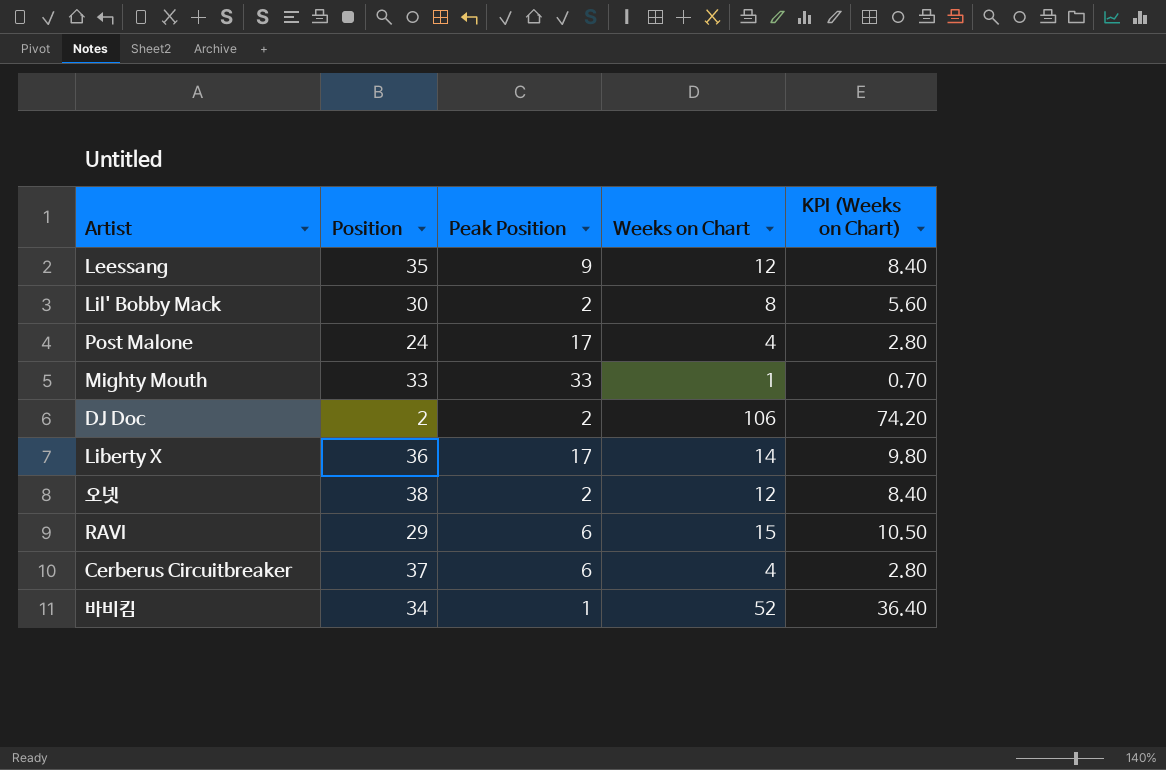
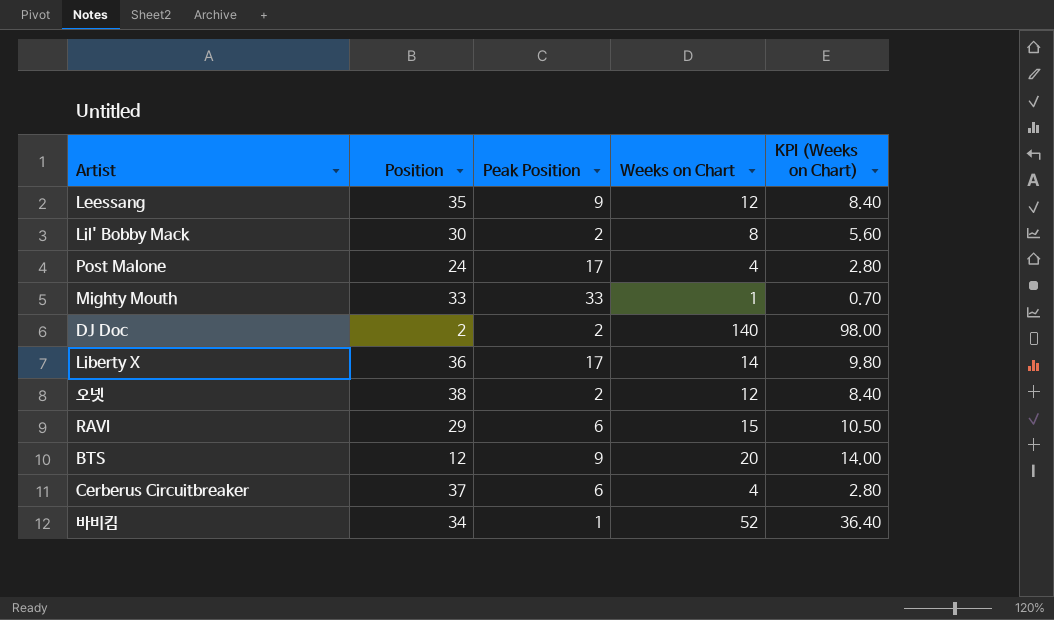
DJ Doc | Weeks on Chart: 106 -> 140
DJ Doc | KPI (Weeks on Chart): 74.20 -> 98.00
row BTS: none -> 12 | 9 | 20 | 14.00

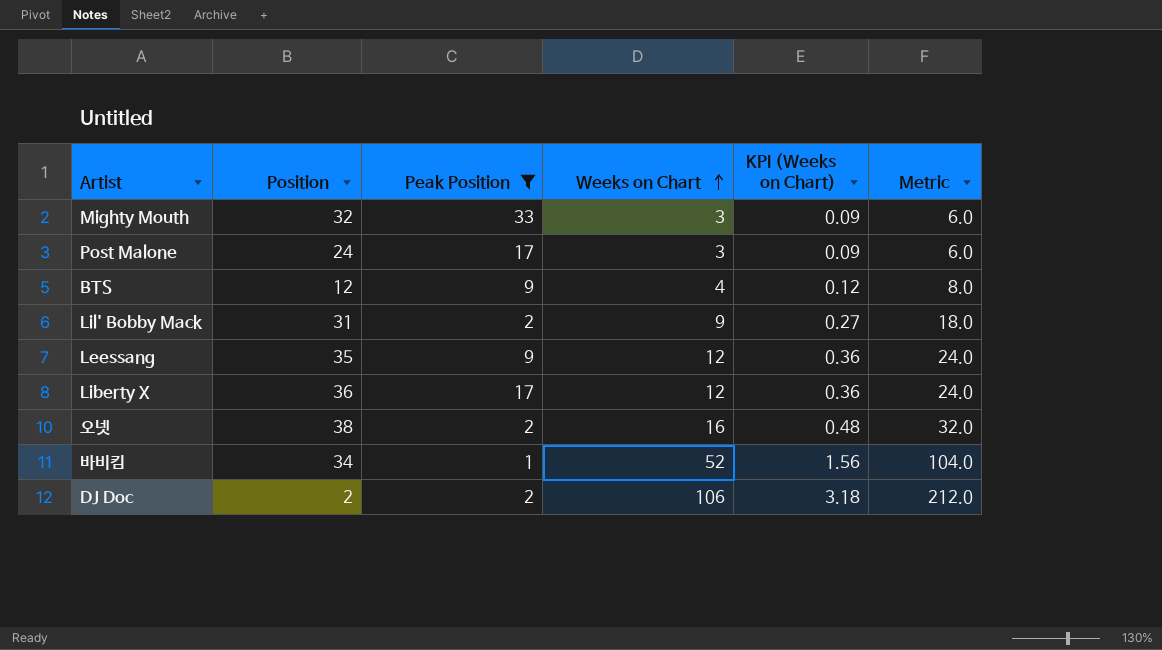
filter: none -> Peak Position != 6
row order: none -> Weeks on Chart ascending
column KPI (Weeks on Chart) | formula: [Weeks on Chart] * 0.7 -> [Weeks on Chart] * 0.03
column Metric | formula: none -> [Weeks on Chart] * 2
Mighty Mouth | Position: 33 -> 32
Mighty Mouth | Weeks on Chart: 1 -> 3
Post Malone | Weeks on Chart: 4 -> 3
BTS | Weeks on Chart: 20 -> 4
Lil' Bobby Mack | Position: 30 -> 31
Lil' Bobby Mack | Weeks on Chart: 8 -> 9
Liberty X | Weeks on Chart: 14 -> 12
오넷 | Weeks on Chart: 12 -> 16
DJ Doc | Weeks on Chart: 140 -> 106

